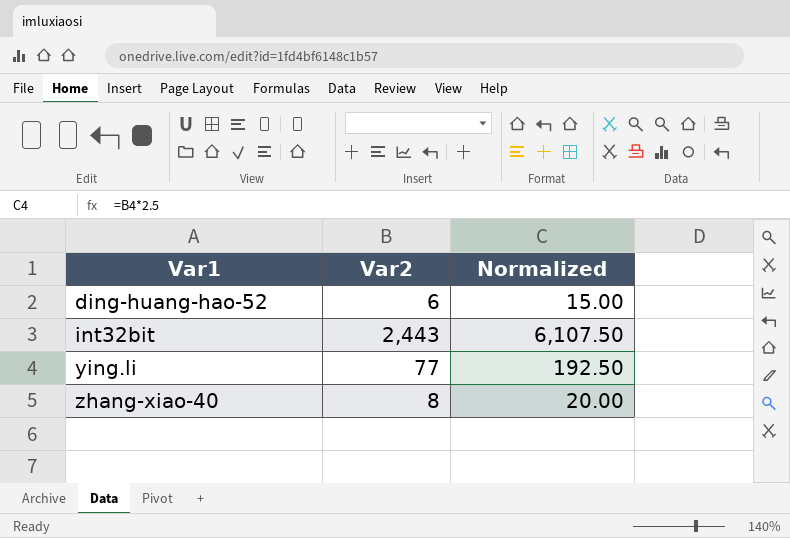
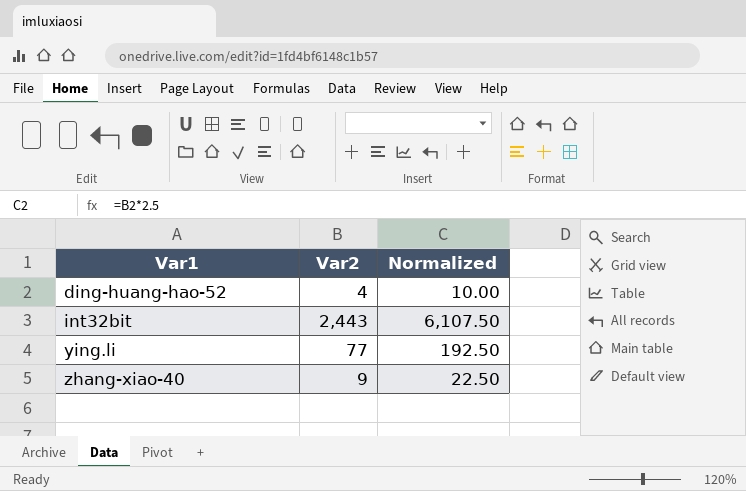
ding-huang-hao-52 | Var2: 6 -> 4
ding-huang-hao-52 | Normalized: 15.00 -> 10.00
zhang-xiao-40 | Var2: 8 -> 9
zhang-xiao-40 | Normalized: 20.00 -> 22.50

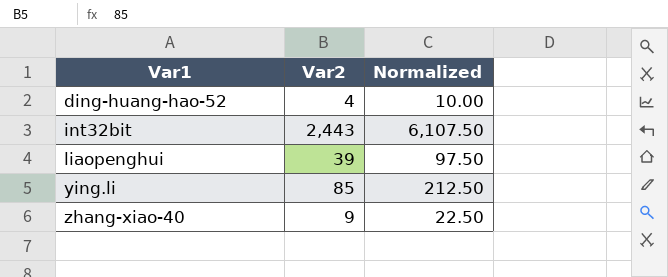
row liaopenghui: none -> 39 | 97.50
ying.li | Var2: 77 -> 85
ying.li | Normalized: 192.50 -> 212.50

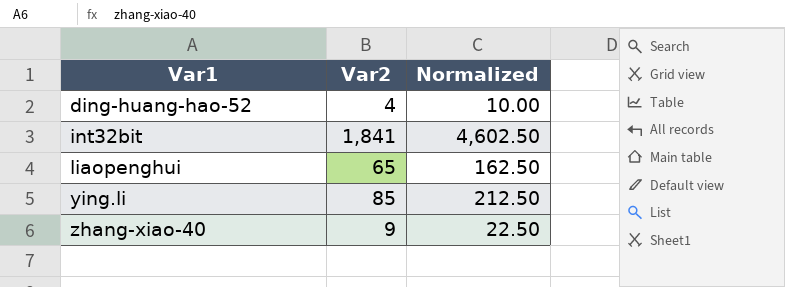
int32bit | Var2: 2,443 -> 1,841
int32bit | Normalized: 6,107.50 -> 4,602.50
liaopenghui | Var2: 39 -> 65
liaopenghui | Normalized: 97.50 -> 162.50

